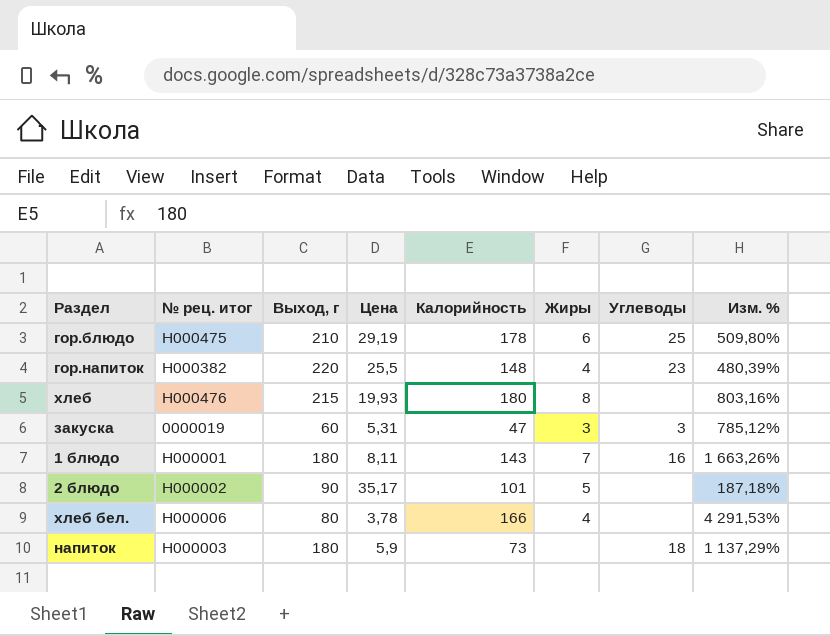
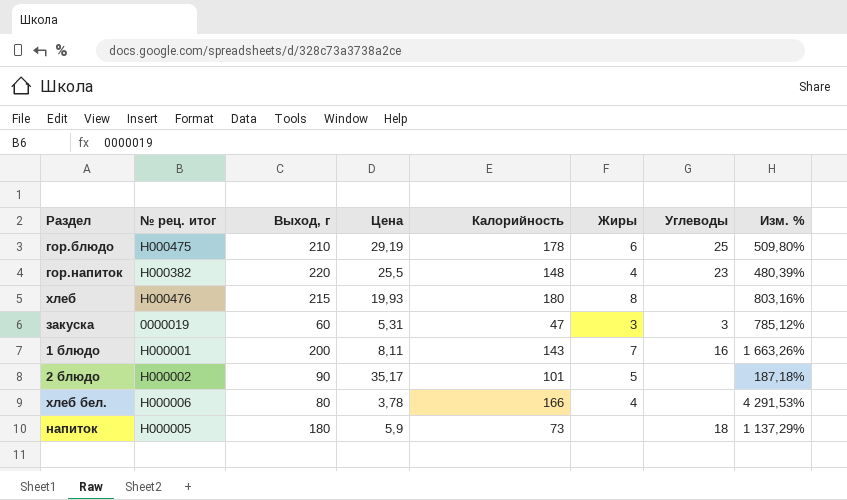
1 блюдо | Выход, г: 180 -> 200
напиток | № рец. итог: Н000003 -> Н000005

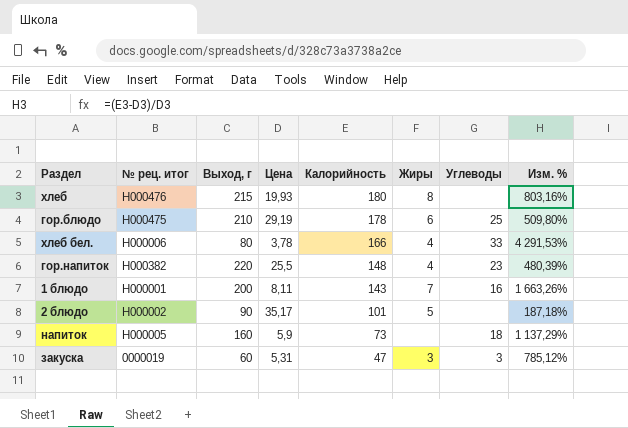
row order: none -> Калорийность descending
хлеб бел. | Углеводы: none -> 33
напиток | Выход, г: 180 -> 160

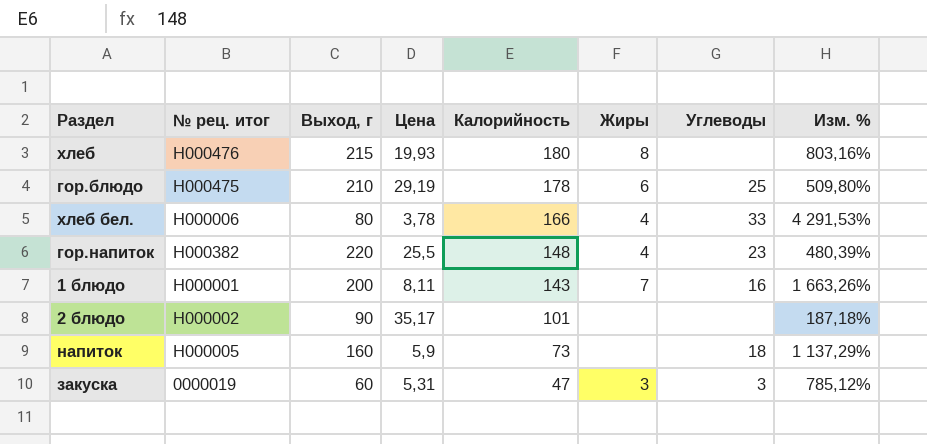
2 блюдо | Жиры: 5 -> none

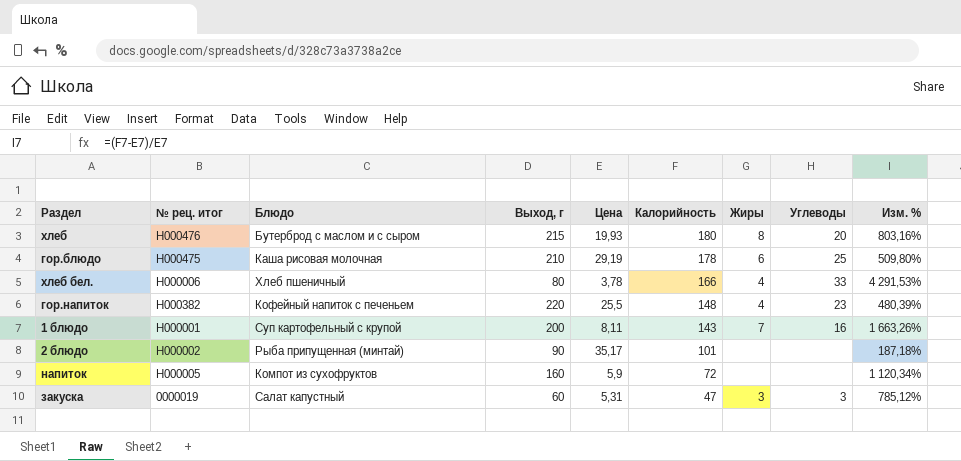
column Блюдо | position: none -> 3
хлеб | Углеводы: none -> 20
напиток | Калорийность: 73 -> 72
напиток | Углеводы: 18 -> none
напиток | Изм. %: 1 137,29% -> 1 120,34%

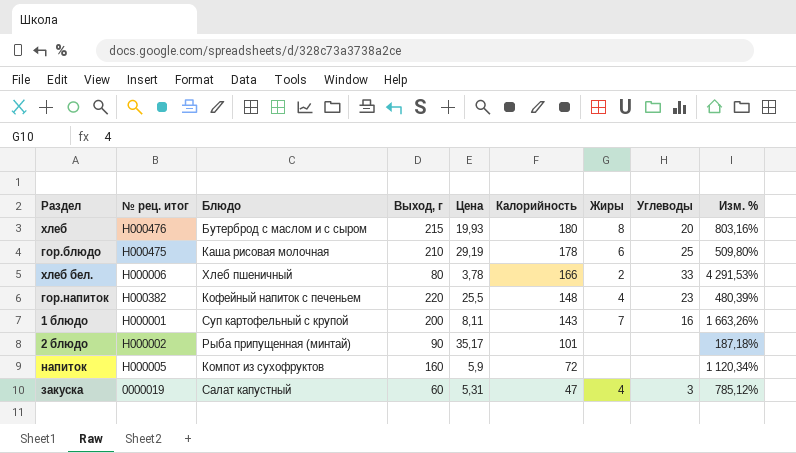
хлеб бел. | Жиры: 4 -> 2
закуска | Жиры: 3 -> 4

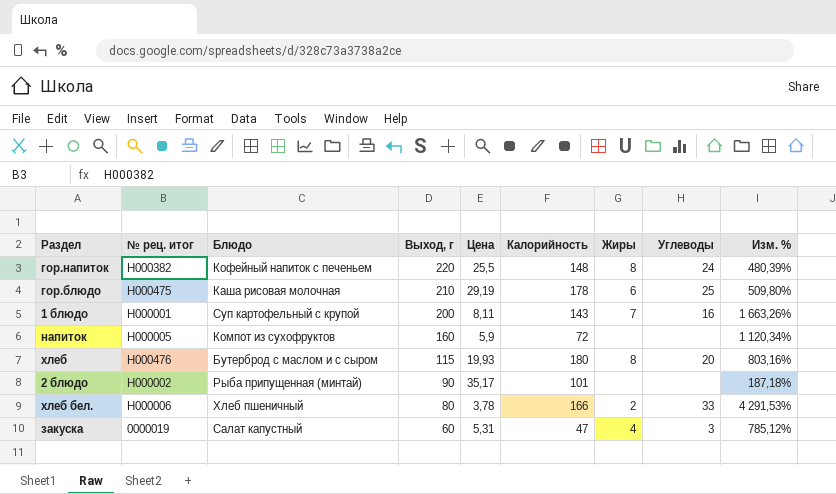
row order: Калорийность descending -> Выход, г descending
гор.напиток | Жиры: 4 -> 8
гор.напиток | Углеводы: 23 -> 24
хлеб | Выход, г: 215 -> 115

